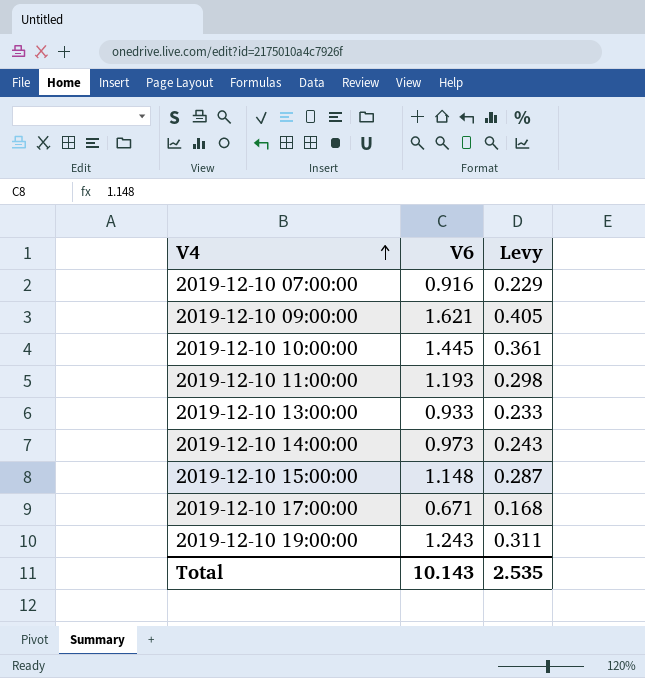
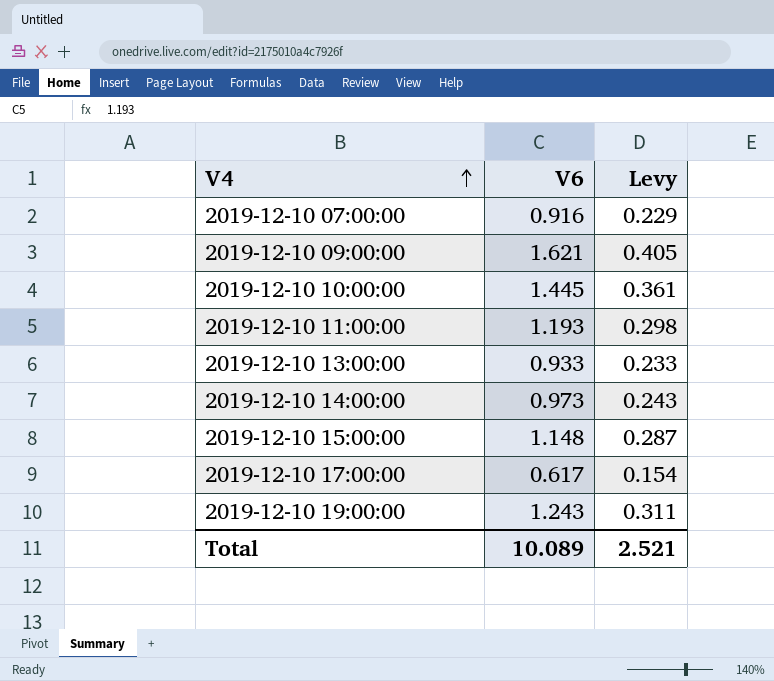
2019-12-10 17:00:00 | V6: 0.671 -> 0.617
2019-12-10 17:00:00 | Levy: 0.168 -> 0.154
Total | V6: 10.143 -> 10.089
Total | Levy: 2.535 -> 2.521

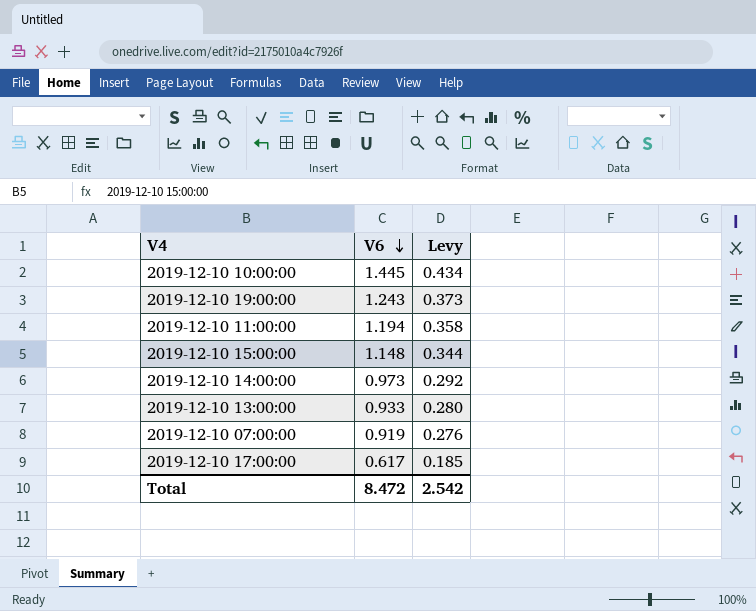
row order: V4 ascending -> V6 descending
column Levy | formula: [V6] * 0.25 -> [V6] * 0.3
row 2019-12-10 09:00:00: 1.621 | 0.405 -> none
2019-12-10 11:00:00 | V6: 1.193 -> 1.194
2019-12-10 07:00:00 | V6: 0.916 -> 0.919
Total | V6: 10.089 -> 8.472
Total | Levy: 2.521 -> 2.542

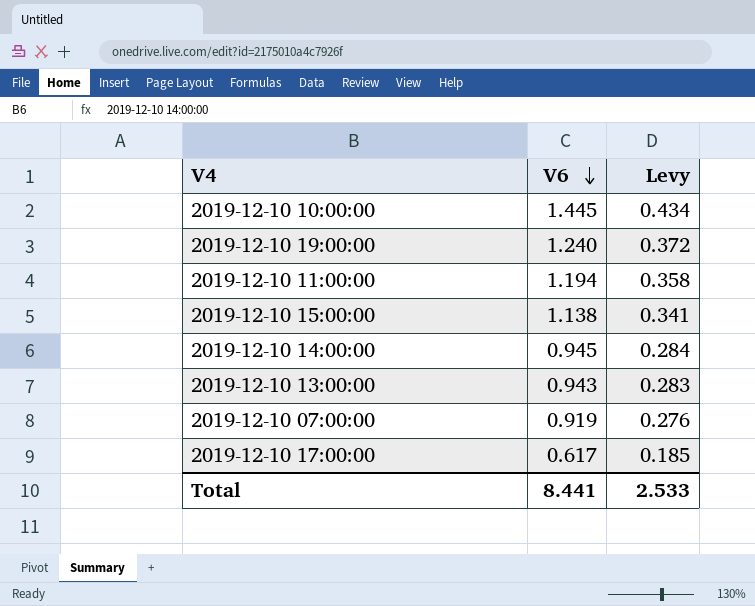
2019-12-10 19:00:00 | V6: 1.243 -> 1.240
2019-12-10 19:00:00 | Levy: 0.373 -> 0.372
2019-12-10 15:00:00 | V6: 1.148 -> 1.138
2019-12-10 15:00:00 | Levy: 0.344 -> 0.341
2019-12-10 14:00:00 | V6: 0.973 -> 0.945
2019-12-10 14:00:00 | Levy: 0.292 -> 0.284
2019-12-10 13:00:00 | V6: 0.933 -> 0.943
2019-12-10 13:00:00 | Levy: 0.280 -> 0.283
Total | V6: 8.472 -> 8.441
Total | Levy: 2.542 -> 2.533

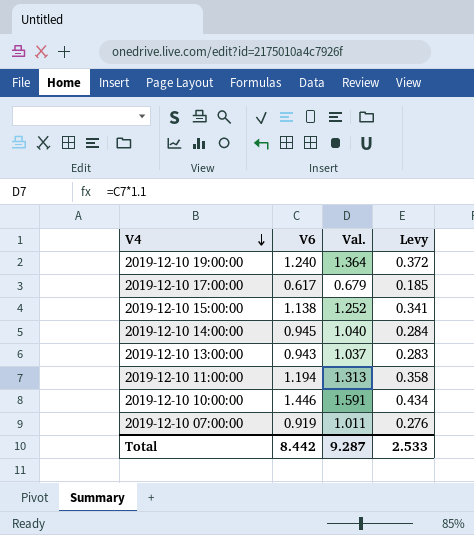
row order: V6 descending -> V4 descending
column Val. | formula: none -> [V6] * 1.1
2019-12-10 10:00:00 | V6: 1.445 -> 1.446
Total | V6: 8.441 -> 8.442

